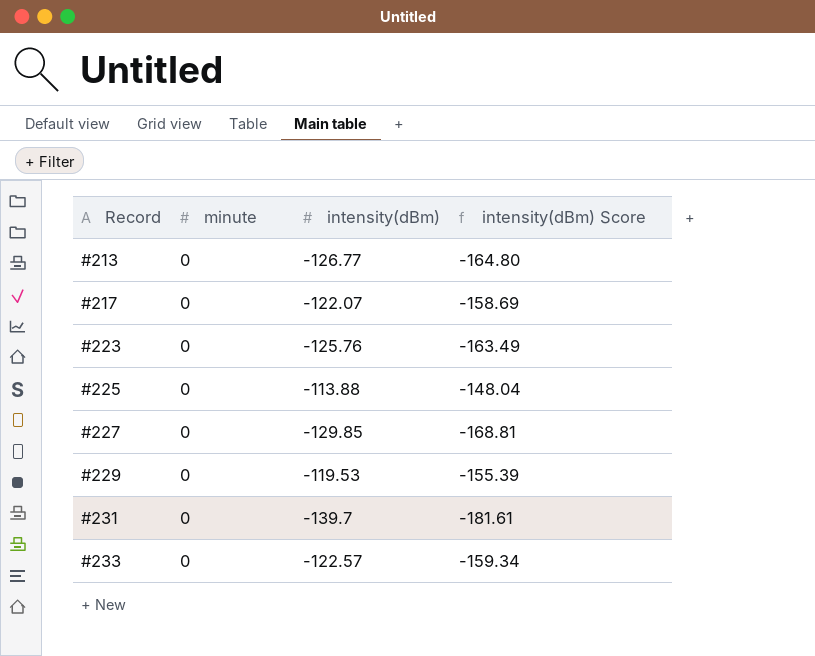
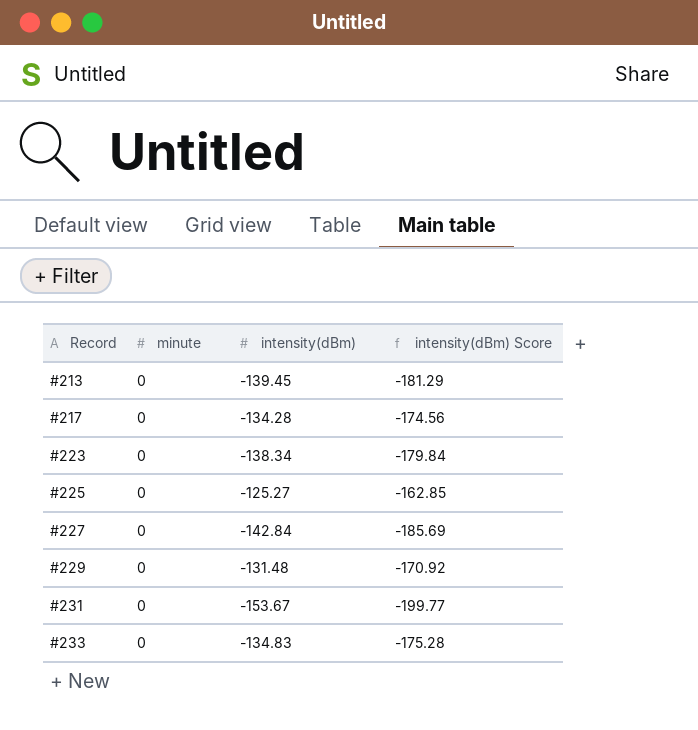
#213 | intensity(dBm): -126.77 -> -139.45
#213 | intensity(dBm) Score: -164.80 -> -181.29
#217 | intensity(dBm): -122.07 -> -134.28
#217 | intensity(dBm) Score: -158.69 -> -174.56
#223 | intensity(dBm): -125.76 -> -138.34
#223 | intensity(dBm) Score: -163.49 -> -179.84
#225 | intensity(dBm): -113.88 -> -125.27
#225 | intensity(dBm) Score: -148.04 -> -162.85
#227 | intensity(dBm): -129.85 -> -142.84
#227 | intensity(dBm) Score: -168.81 -> -185.69
#229 | intensity(dBm): -119.53 -> -131.48
#229 | intensity(dBm) Score: -155.39 -> -170.92
#231 | intensity(dBm): -139.7 -> -153.67
#231 | intensity(dBm) Score: -181.61 -> -199.77
#233 | intensity(dBm): -122.57 -> -134.83
#233 | intensity(dBm) Score: -159.34 -> -175.28

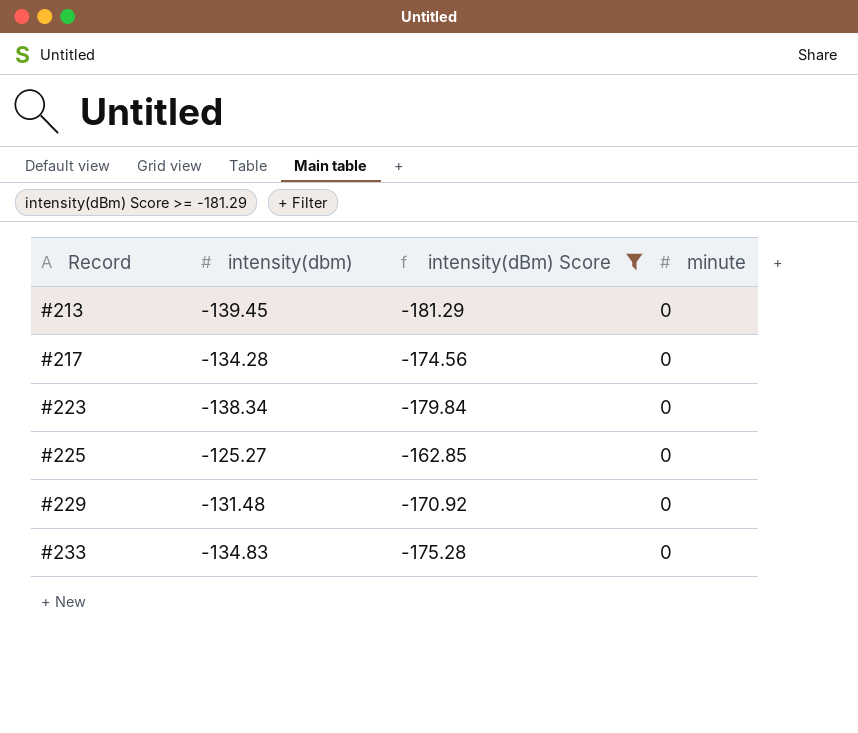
filter: none -> intensity(dBm) Score >= -181.29
column name: intensity(dBm) -> intensity(dbm)
column minute | position: 2 -> 4

